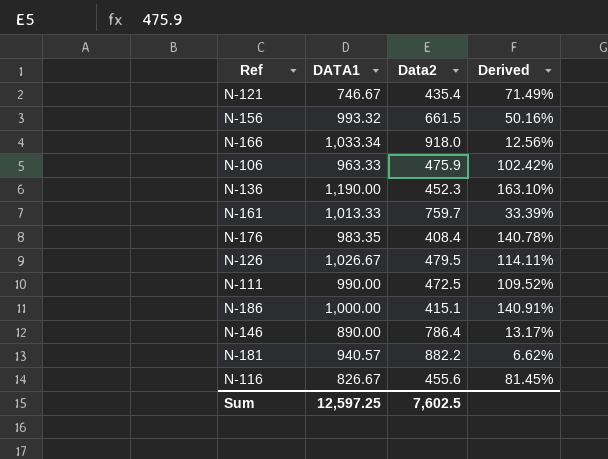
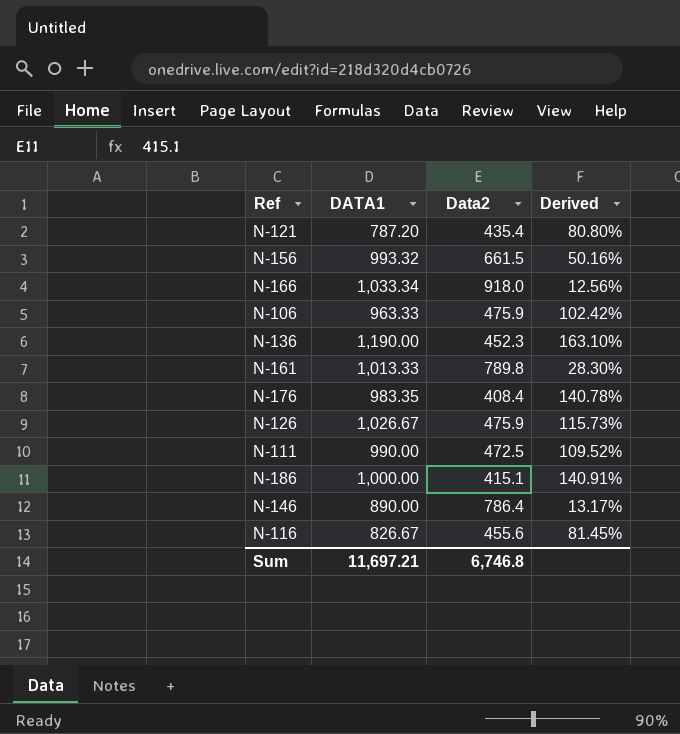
row N-181: 940.57 | 882.2 | 6.62% -> none
N-121 | DATA1: 746.67 -> 787.20
N-121 | Derived: 71.49% -> 80.80%
N-161 | Data2: 759.7 -> 789.8
N-161 | Derived: 33.39% -> 28.30%
N-126 | Data2: 479.5 -> 475.9
N-126 | Derived: 114.11% -> 115.73%
Sum | DATA1: 12,597.25 -> 11,697.21
Sum | Data2: 7,602.5 -> 6,746.8

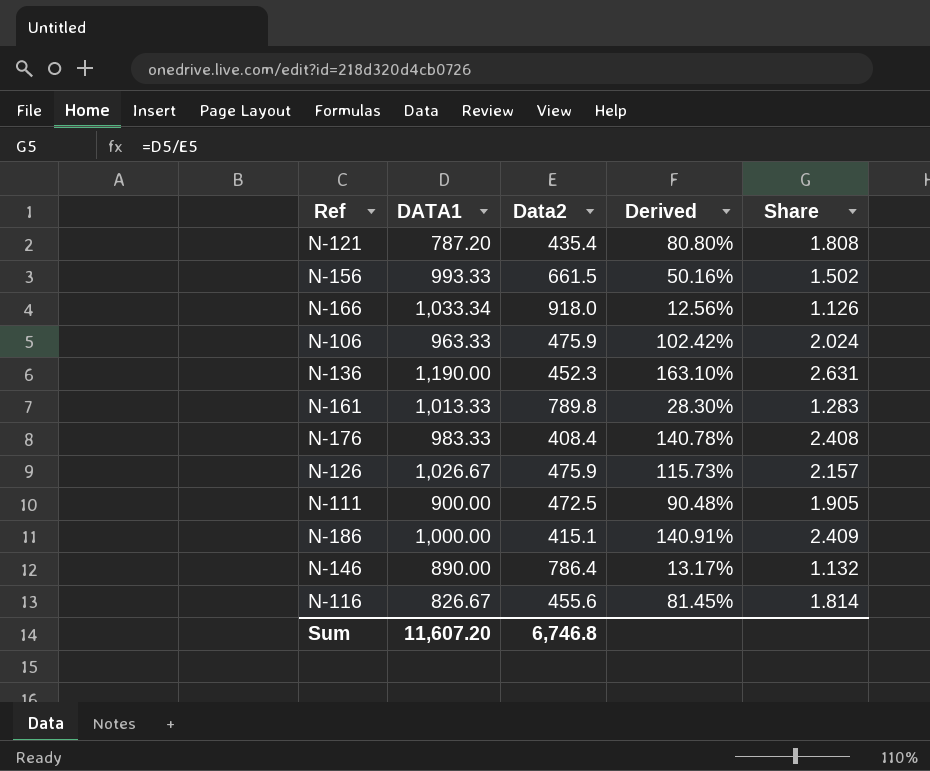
column Share | formula: none -> [DATA1] / [Data2]
N-156 | DATA1: 993.32 -> 993.33
N-176 | DATA1: 983.35 -> 983.33
N-111 | DATA1: 990.00 -> 900.00
N-111 | Derived: 109.52% -> 90.48%
Sum | DATA1: 11,697.21 -> 11,607.20

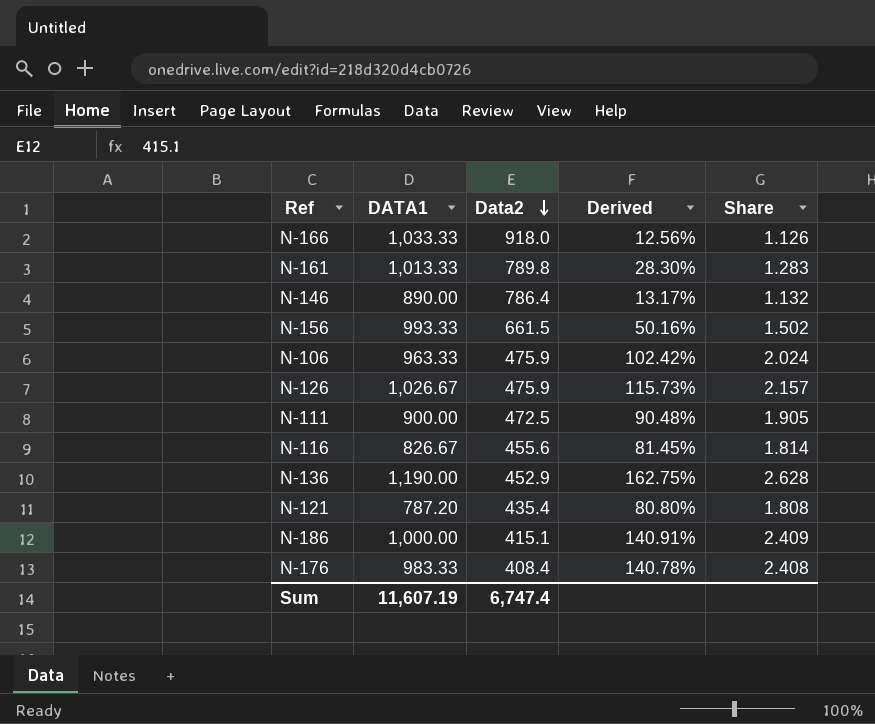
row order: none -> Data2 descending
N-166 | DATA1: 1,033.34 -> 1,033.33
N-136 | Data2: 452.3 -> 452.9
N-136 | Derived: 163.10% -> 162.75%
N-136 | Share: 2.631 -> 2.628
Sum | DATA1: 11,607.20 -> 11,607.19
Sum | Data2: 6,746.8 -> 6,747.4

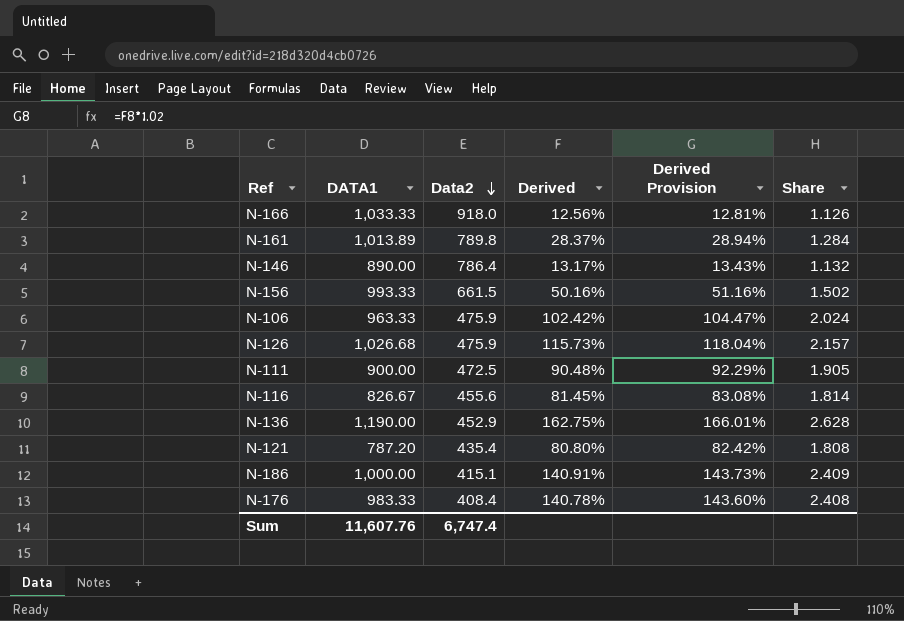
column Derived Provision | formula: none -> [Derived] * 1.02
N-161 | DATA1: 1,013.33 -> 1,013.89
N-161 | Derived: 28.30% -> 28.37%
N-161 | Share: 1.283 -> 1.284
N-126 | DATA1: 1,026.67 -> 1,026.68
Sum | DATA1: 11,607.19 -> 11,607.76

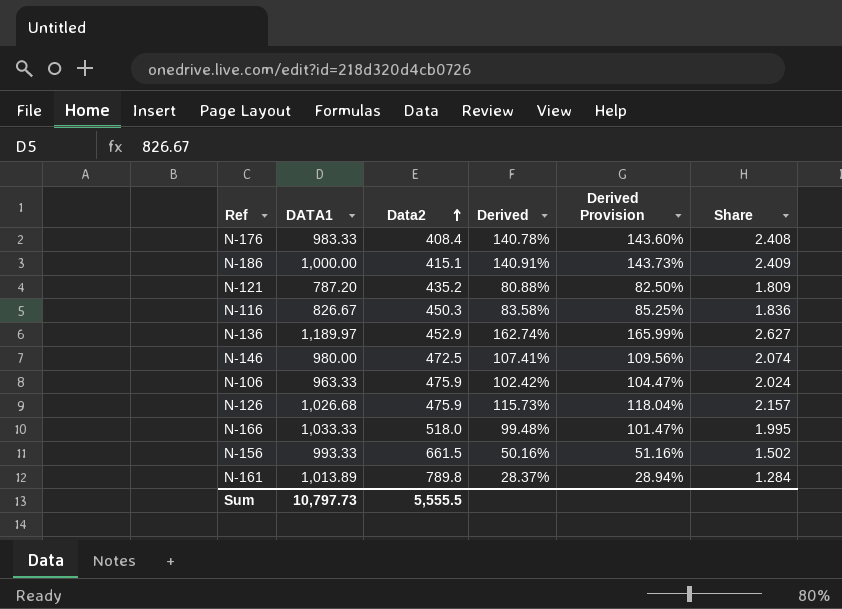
row order: Data2 descending -> Data2 ascending
row N-111: 900.00 | 472.5 | 90.48% | 92.29% | 1.905 -> none
N-121 | Data2: 435.4 -> 435.2
N-121 | Derived: 80.80% -> 80.88%
N-121 | Derived Provision: 82.42% -> 82.50%
N-121 | Share: 1.808 -> 1.809
N-116 | Data2: 455.6 -> 450.3
N-116 | Derived: 81.45% -> 83.58%
N-116 | Derived Provision: 83.08% -> 85.25%
N-116 | Share: 1.814 -> 1.836
N-136 | DATA1: 1,190.00 -> 1,189.97
N-136 | Derived: 162.75% -> 162.74%
N-136 | Derived Provision: 166.01% -> 165.99%
N-136 | Share: 2.628 -> 2.627
N-146 | DATA1: 890.00 -> 980.00
N-146 | Data2: 786.4 -> 472.5
N-146 | Derived: 13.17% -> 107.41%
N-146 | Derived Provision: 13.43% -> 109.56%
N-146 | Share: 1.132 -> 2.074
N-166 | Data2: 918.0 -> 518.0
N-166 | Derived: 12.56% -> 99.48%
N-166 | Derived Provision: 12.81% -> 101.47%
N-166 | Share: 1.126 -> 1.995
Sum | DATA1: 11,607.76 -> 10,797.73
Sum | Data2: 6,747.4 -> 5,555.5

